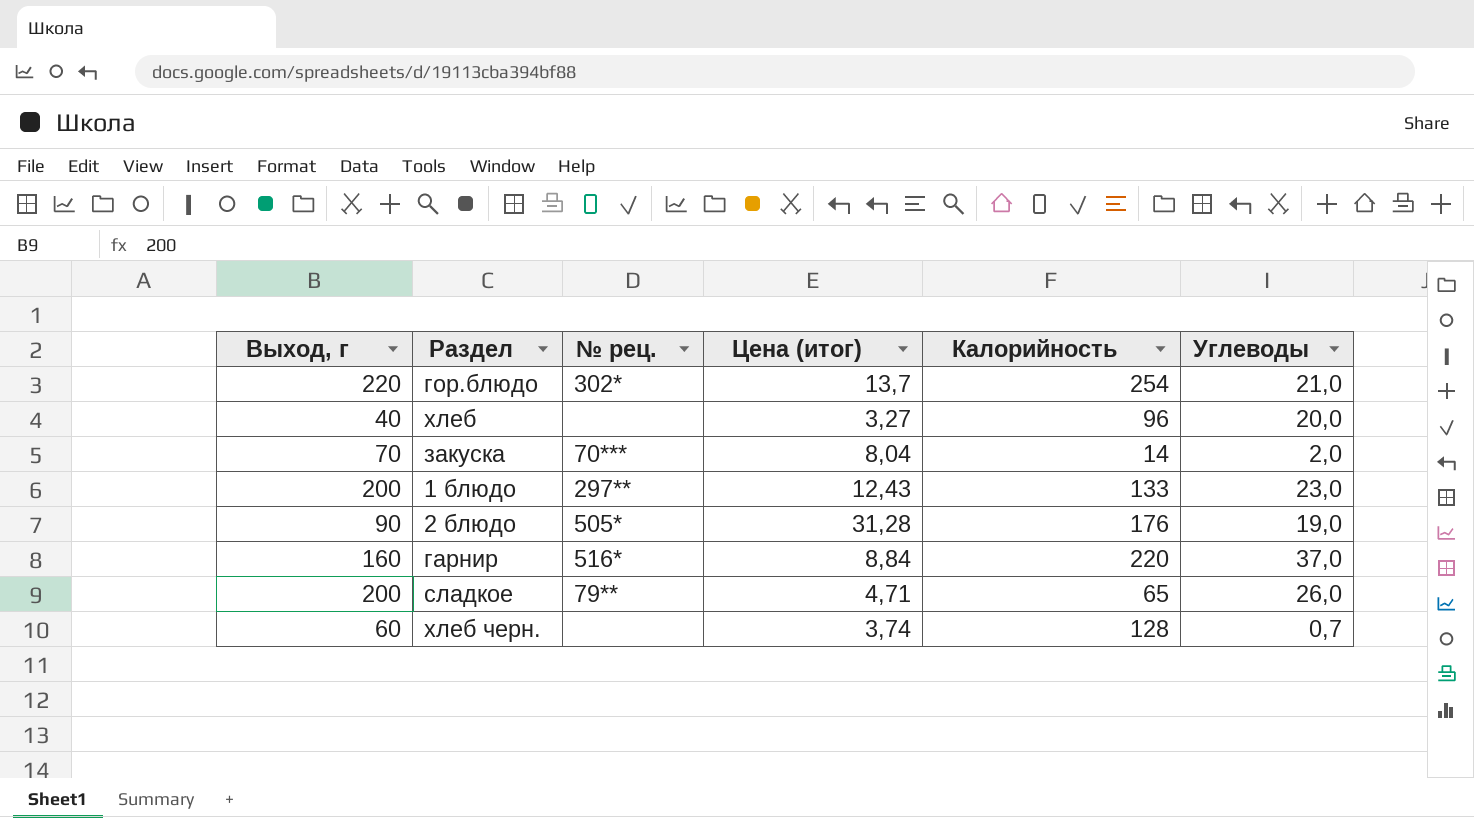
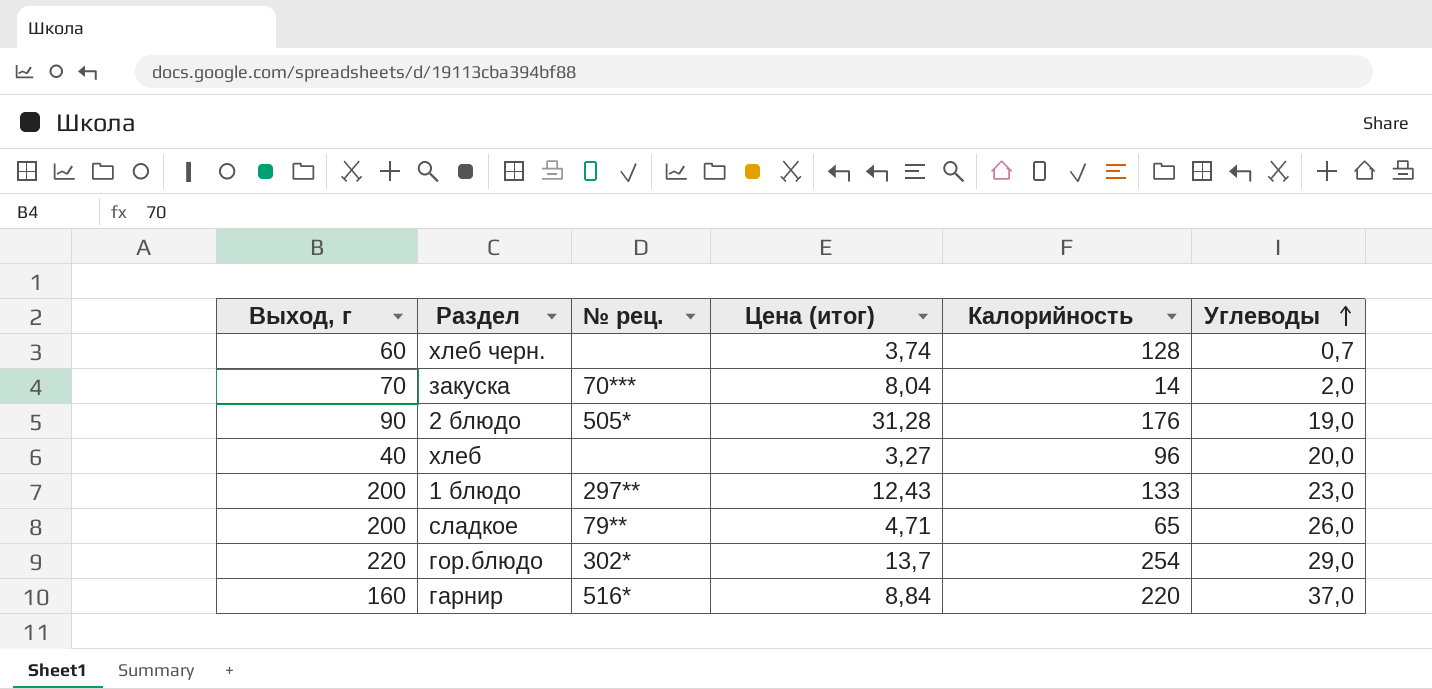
row order: none -> Углеводы ascending
гор.блюдо | Углеводы: 21,0 -> 29,0

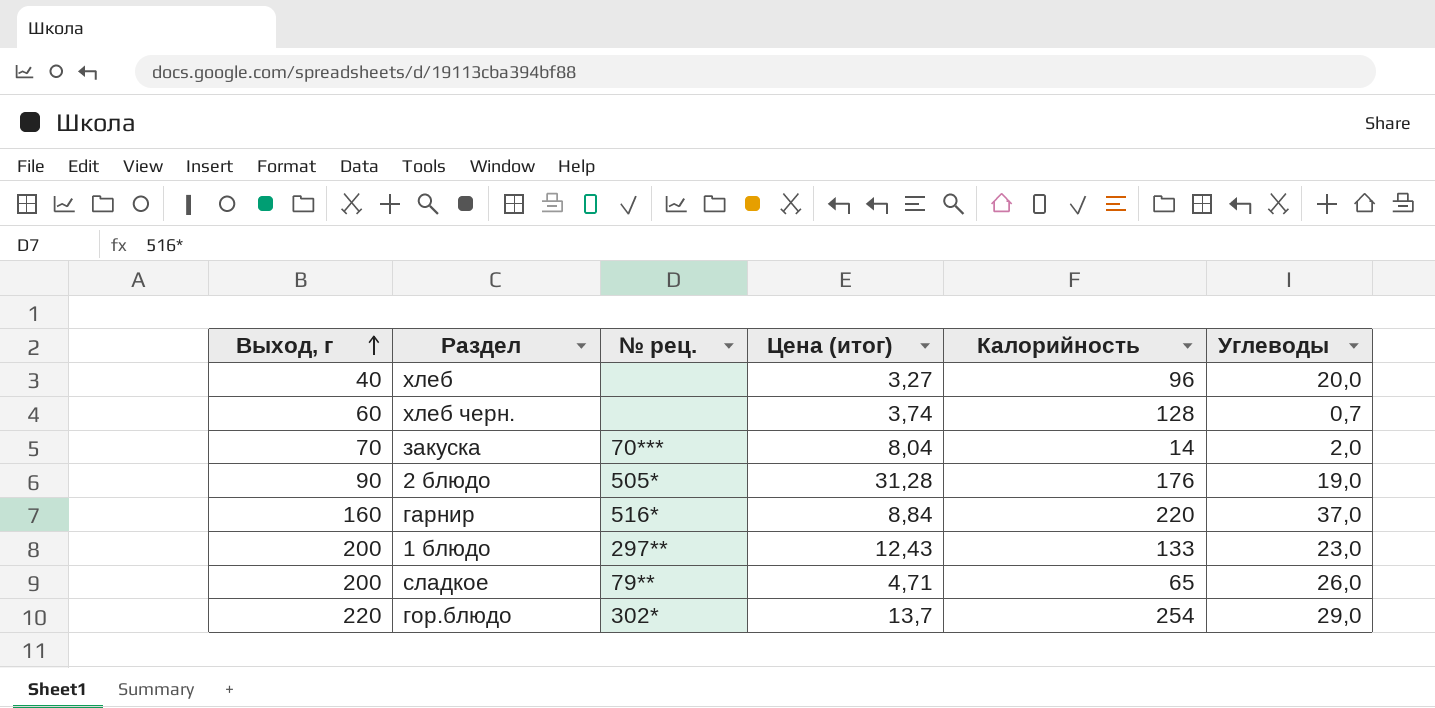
row order: Углеводы ascending -> Выход, г ascending

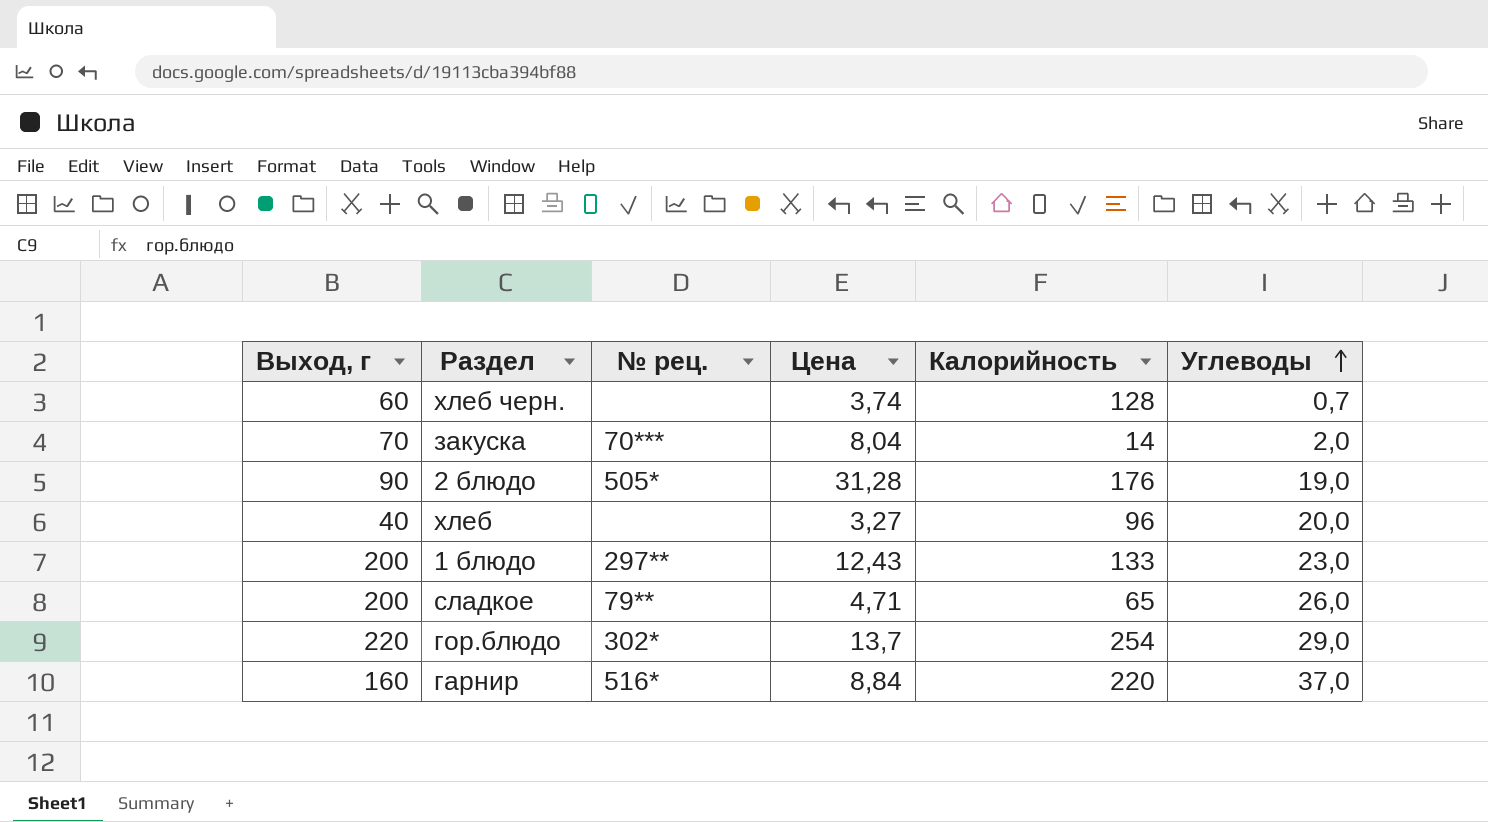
row order: Выход, г ascending -> Углеводы ascending
column name: Цена (итог) -> Цена

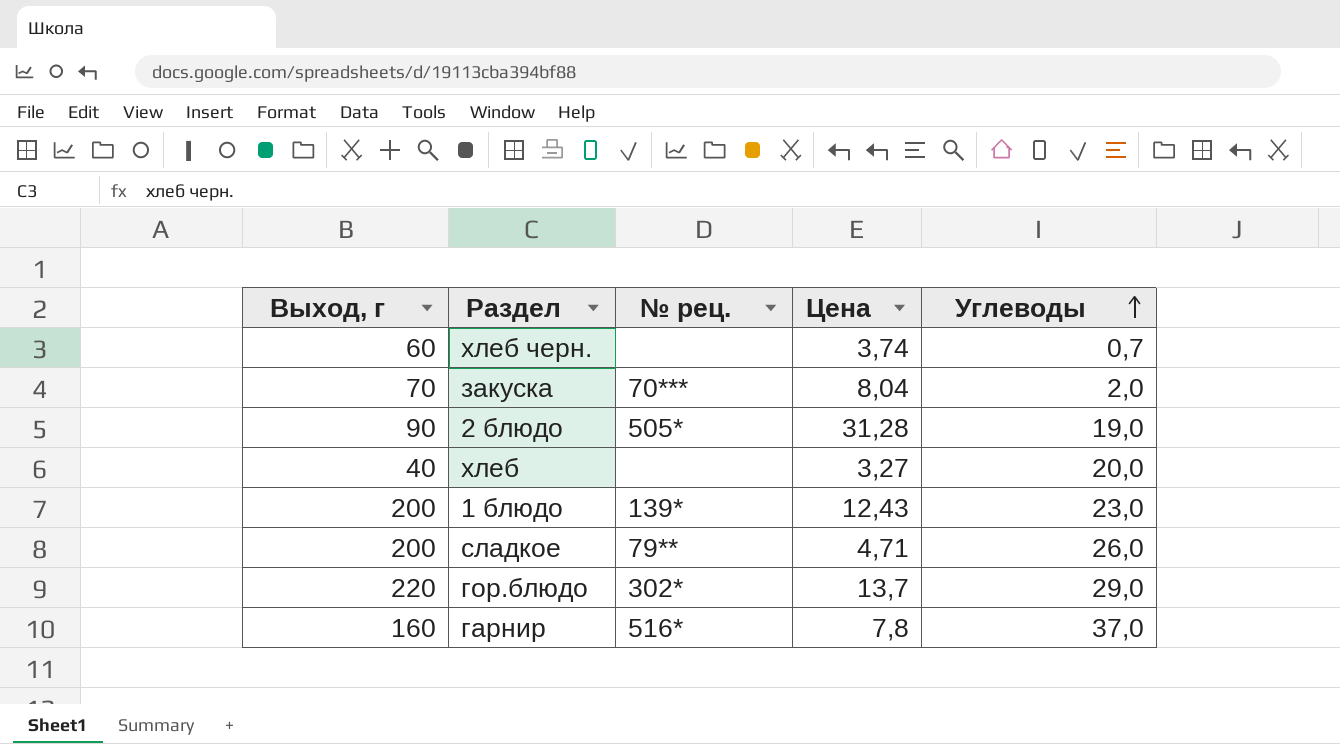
column Калорийность | position: 5 -> none
1 блюдо | № рец.: 297** -> 139*
гарнир | Цена: 8,84 -> 7,8

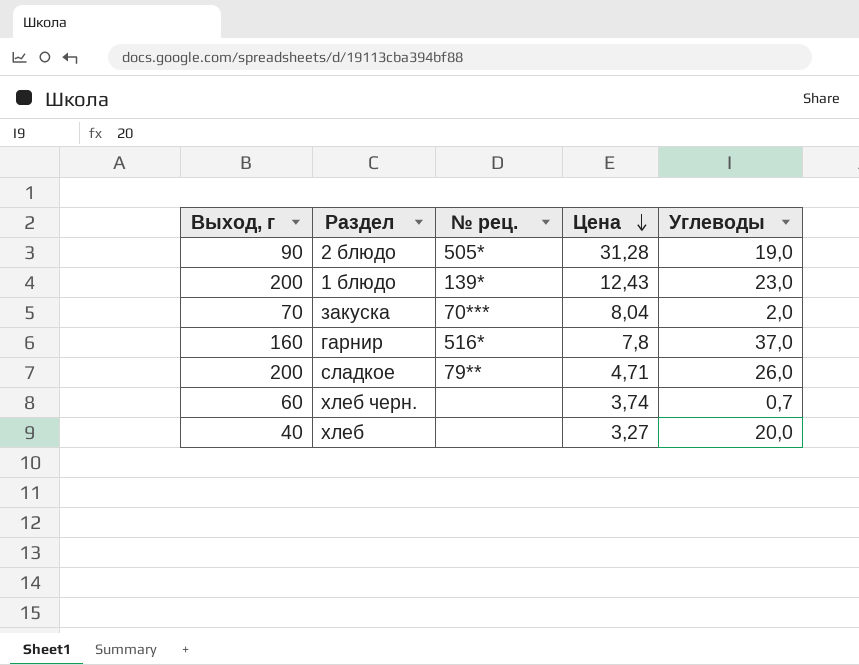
row order: Углеводы ascending -> Цена descending
row гор.блюдо: 220 | 302* | 13,7 | 29,0 -> none

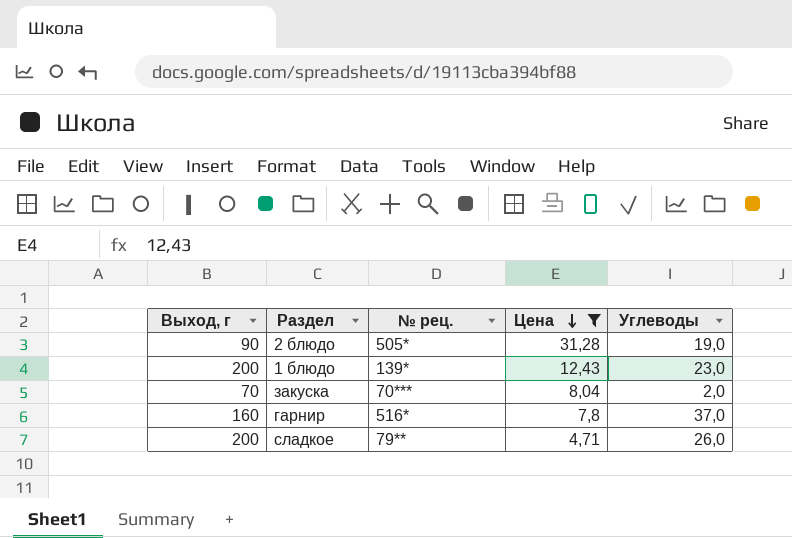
filter: none -> Цена >= 4,71

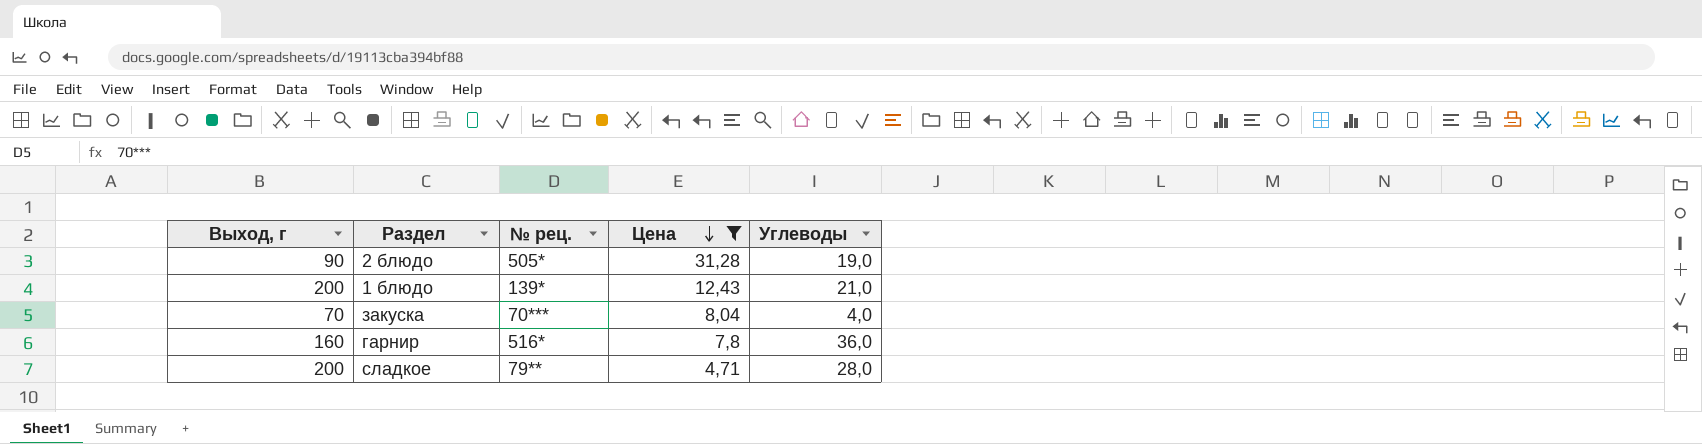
1 блюдо | Углеводы: 23,0 -> 21,0
закуска | Углеводы: 2,0 -> 4,0
гарнир | Углеводы: 37,0 -> 36,0
сладкое | Углеводы: 26,0 -> 28,0

